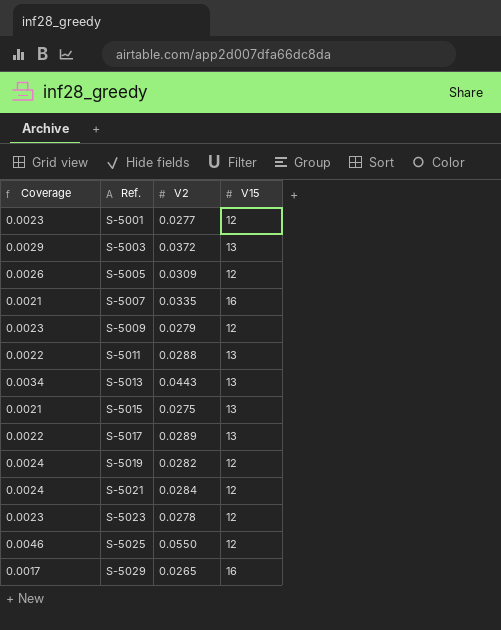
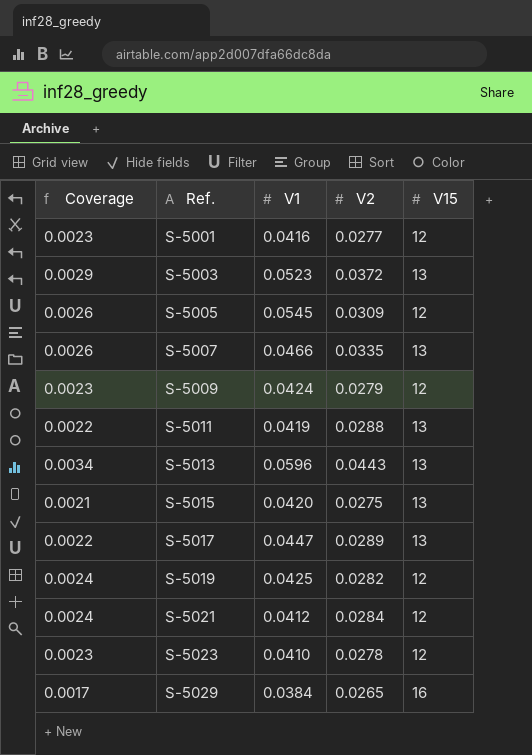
column V1 | position: none -> 3
row S-5025: 0.0046 | 0.0550 | 12 -> none
S-5007 | Coverage: 0.0021 -> 0.0026
S-5007 | V15: 16 -> 13

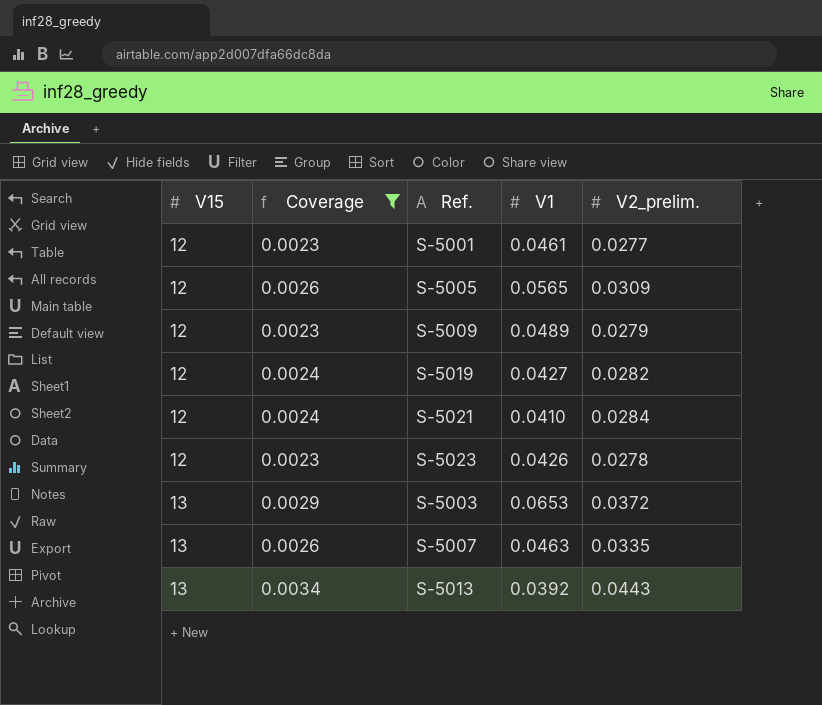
filter: none -> Coverage >= 0.0023
row order: Ref. ascending -> V15 ascending
column V15 | position: 5 -> 1
column name: V2 -> V2_prelim.
S-5001 | V1: 0.0416 -> 0.0461
S-5005 | V1: 0.0545 -> 0.0565
S-5009 | V1: 0.0424 -> 0.0489
S-5019 | V1: 0.0425 -> 0.0427
S-5021 | V1: 0.0412 -> 0.0410
S-5023 | V1: 0.0410 -> 0.0426
S-5003 | V1: 0.0523 -> 0.0653
S-5007 | V1: 0.0466 -> 0.0463
S-5013 | V1: 0.0596 -> 0.0392

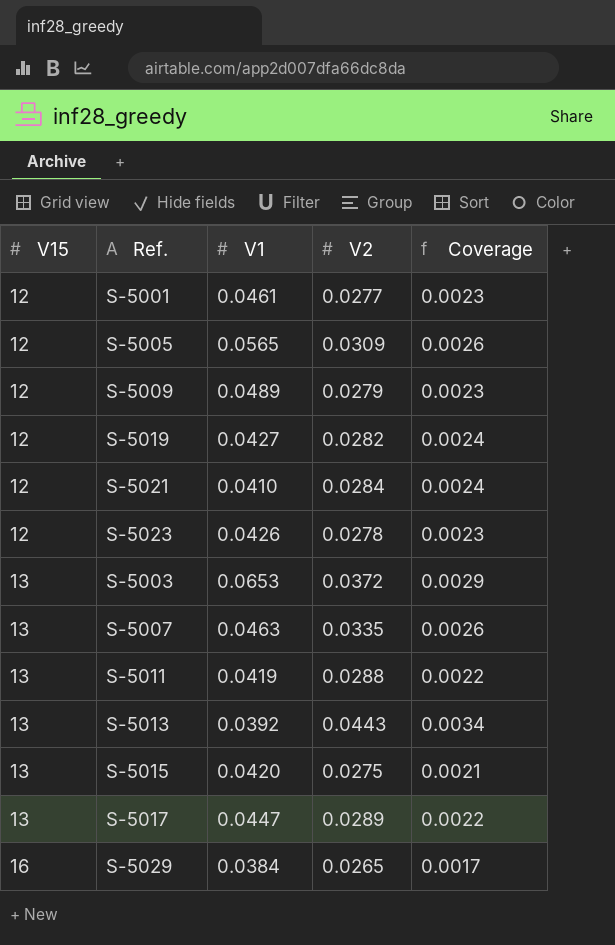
filter: Coverage >= 0.0023 -> none
column name: V2_prelim. -> V2
column Coverage | position: 2 -> 5

